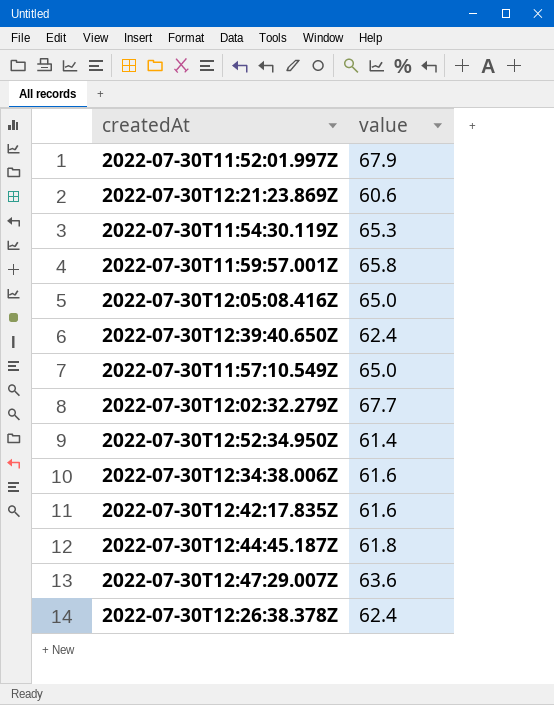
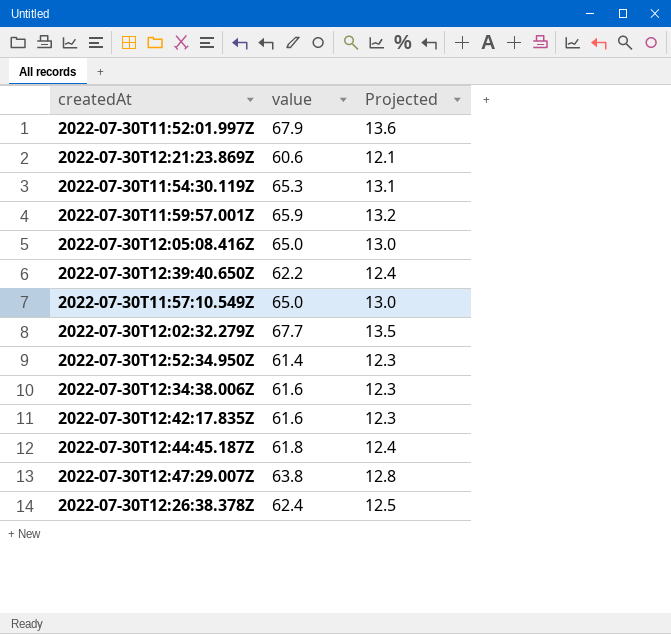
column Projected | formula: none -> [value] * 0.2
2022-07-30T11:59:57.001Z | value: 65.8 -> 65.9
2022-07-30T12:39:40.650Z | value: 62.4 -> 62.2
2022-07-30T12:47:29.007Z | value: 63.6 -> 63.8

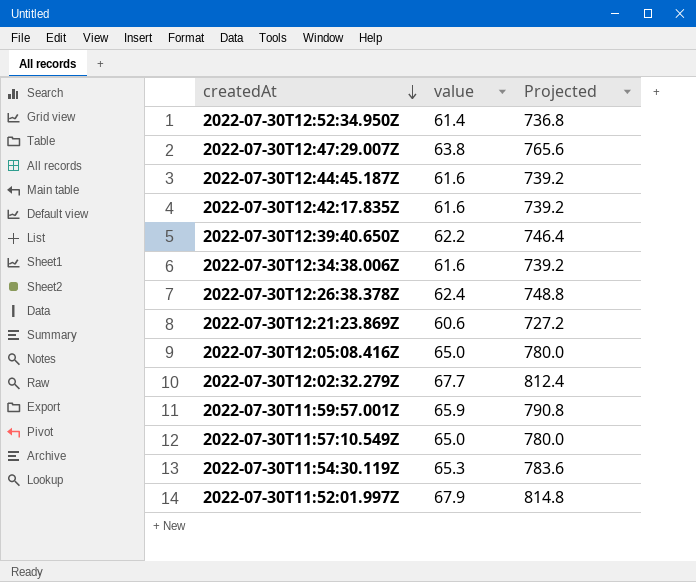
row order: none -> createdAt descending
column Projected | formula: [value] * 0.2 -> [value] * 12
2022-07-30T12:44:45.187Z | value: 61.8 -> 61.6

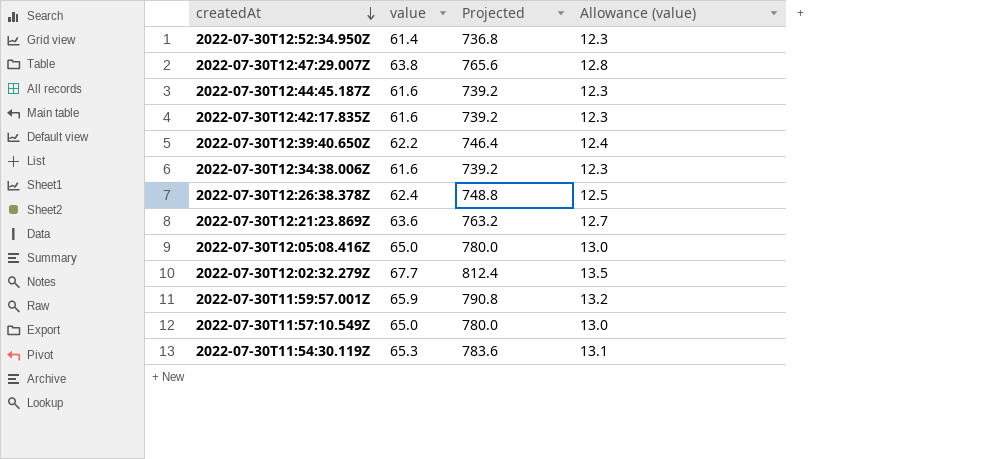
column Allowance (value) | formula: none -> [value] * 0.2
row 2022-07-30T11:52:01.997Z: 67.9 | 814.8 -> none
2022-07-30T12:21:23.869Z | value: 60.6 -> 63.6
2022-07-30T12:21:23.869Z | Projected: 727.2 -> 763.2

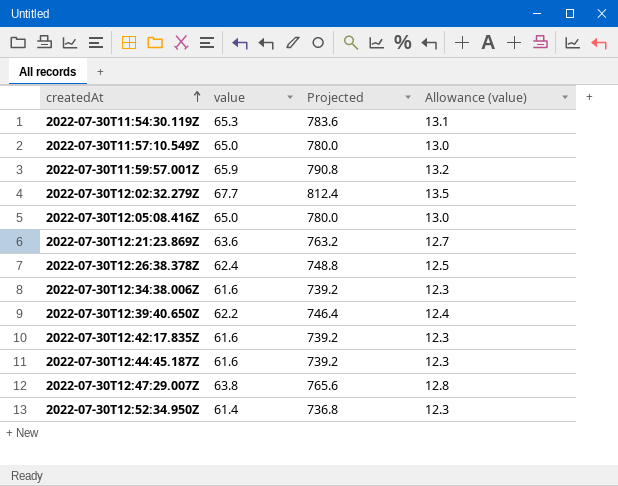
row order: createdAt descending -> createdAt ascending

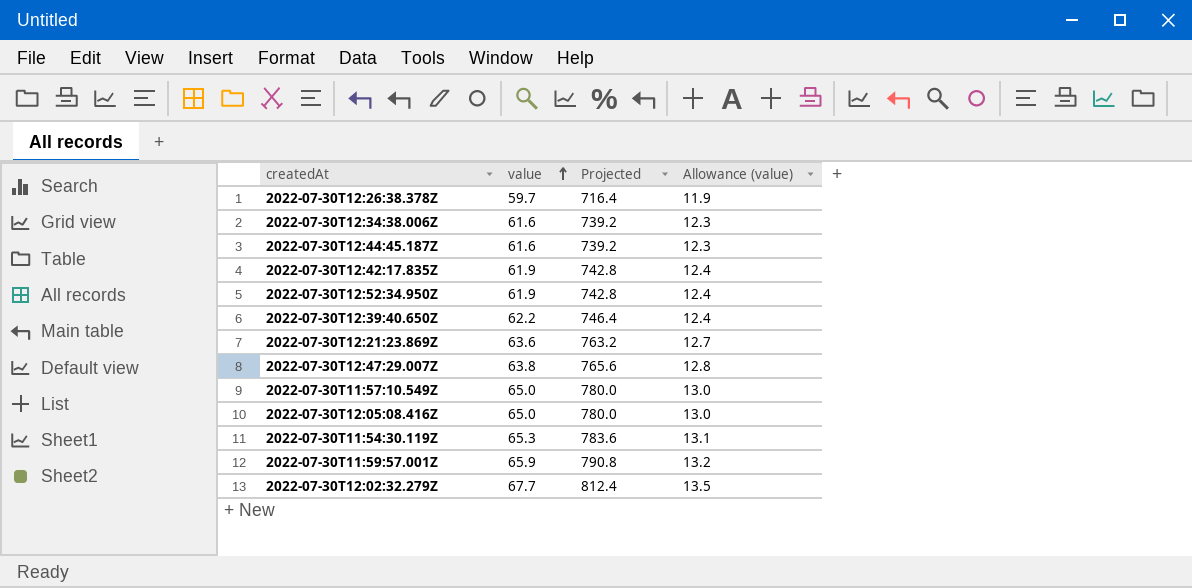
row order: createdAt ascending -> value ascending
2022-07-30T12:26:38.378Z | value: 62.4 -> 59.7
2022-07-30T12:26:38.378Z | Projected: 748.8 -> 716.4
2022-07-30T12:26:38.378Z | Allowance (value): 12.5 -> 11.9
2022-07-30T12:42:17.835Z | value: 61.6 -> 61.9
2022-07-30T12:42:17.835Z | Projected: 739.2 -> 742.8
2022-07-30T12:42:17.835Z | Allowance (value): 12.3 -> 12.4
2022-07-30T12:52:34.950Z | value: 61.4 -> 61.9
2022-07-30T12:52:34.950Z | Projected: 736.8 -> 742.8
2022-07-30T12:52:34.950Z | Allowance (value): 12.3 -> 12.4

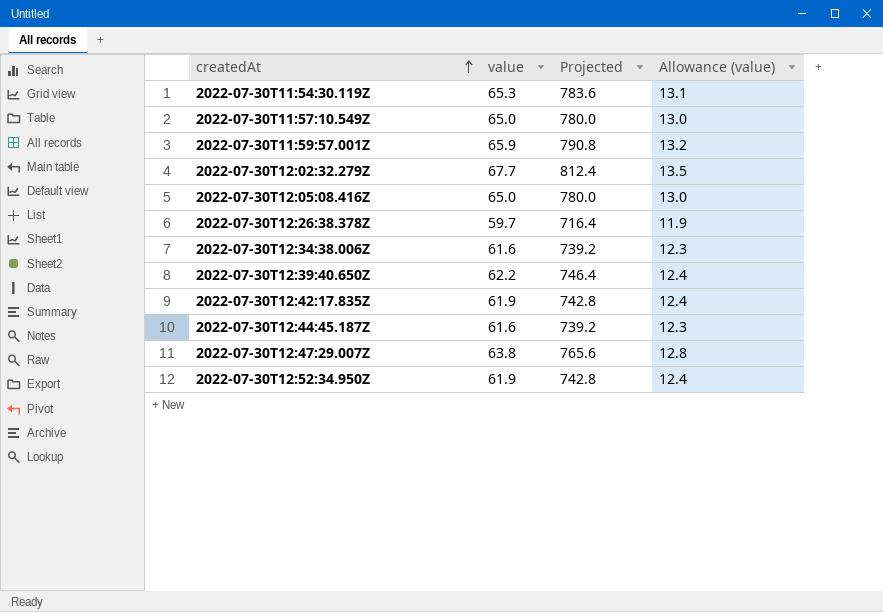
row order: value ascending -> createdAt ascending
row 2022-07-30T12:21:23.869Z: 63.6 | 763.2 | 12.7 -> none

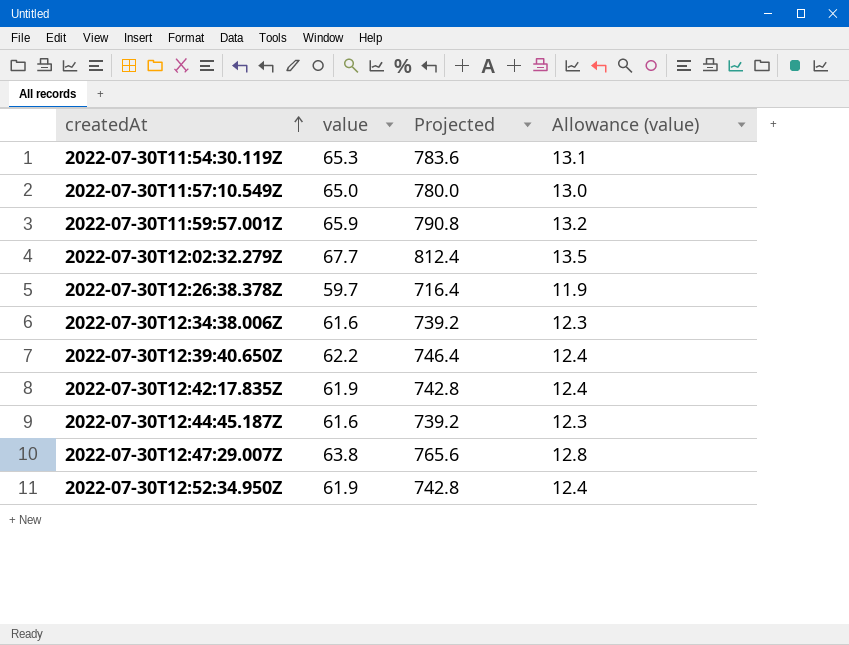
row 2022-07-30T12:05:08.416Z: 65.0 | 780.0 | 13.0 -> none

